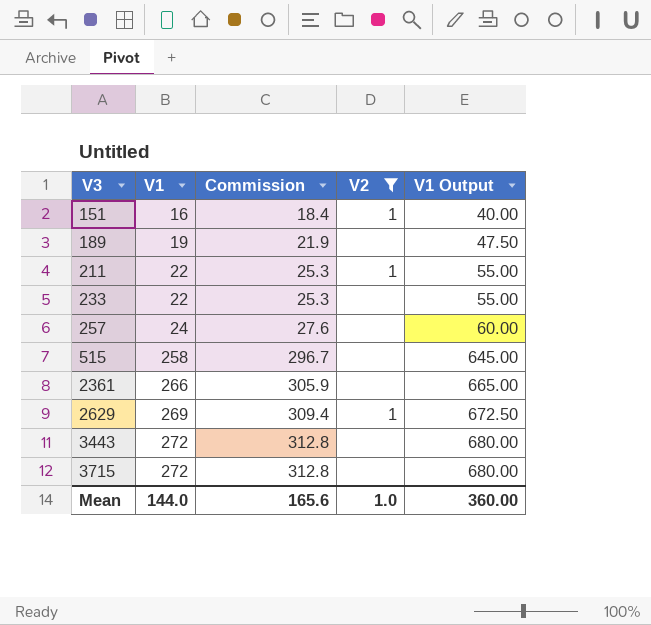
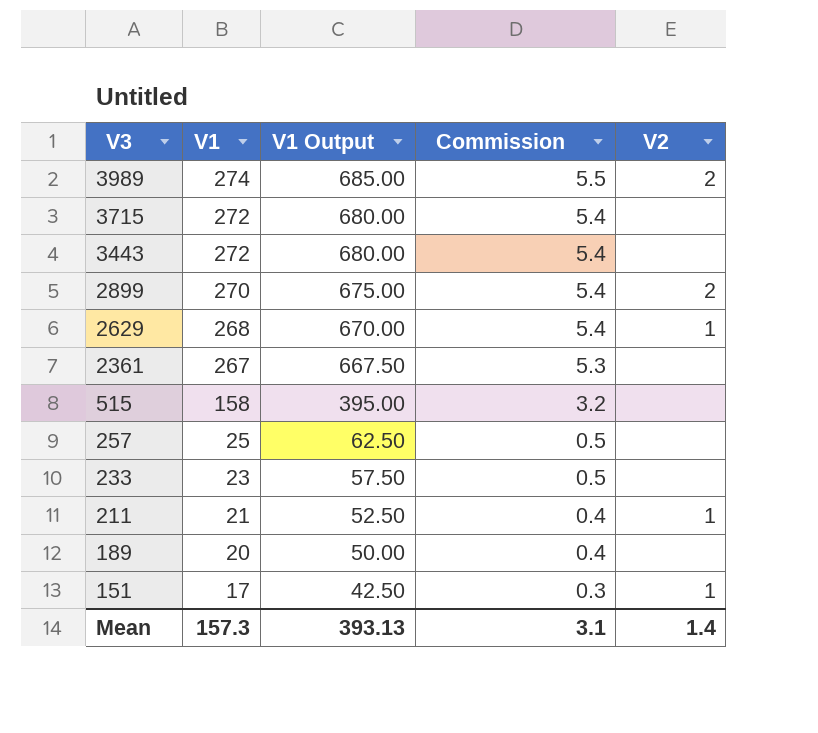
filter: V2 != 2 -> none
row order: V3 ascending -> V3 descending
column V1 Output | position: 5 -> 3
column Commission | formula: [V1] * 1.15 -> [V1] * 0.02
2629 | V1: 269 -> 268
2629 | V1 Output: 672.50 -> 670.00
2361 | V1: 266 -> 267
2361 | V1 Output: 665.00 -> 667.50
515 | V1: 258 -> 158
515 | V1 Output: 645.00 -> 395.00
257 | V1: 24 -> 25
257 | V1 Output: 60.00 -> 62.50
233 | V1: 22 -> 23
233 | V1 Output: 55.00 -> 57.50
211 | V1: 22 -> 21
211 | V1 Output: 55.00 -> 52.50
189 | V1: 19 -> 20
189 | V1 Output: 47.50 -> 50.00
151 | V1: 16 -> 17
151 | V1 Output: 40.00 -> 42.50
Mean | V1: 144.0 -> 157.3
Mean | V1 Output: 360.00 -> 393.13
Mean | Commission: 165.6 -> 3.1
Mean | V2: 1.0 -> 1.4

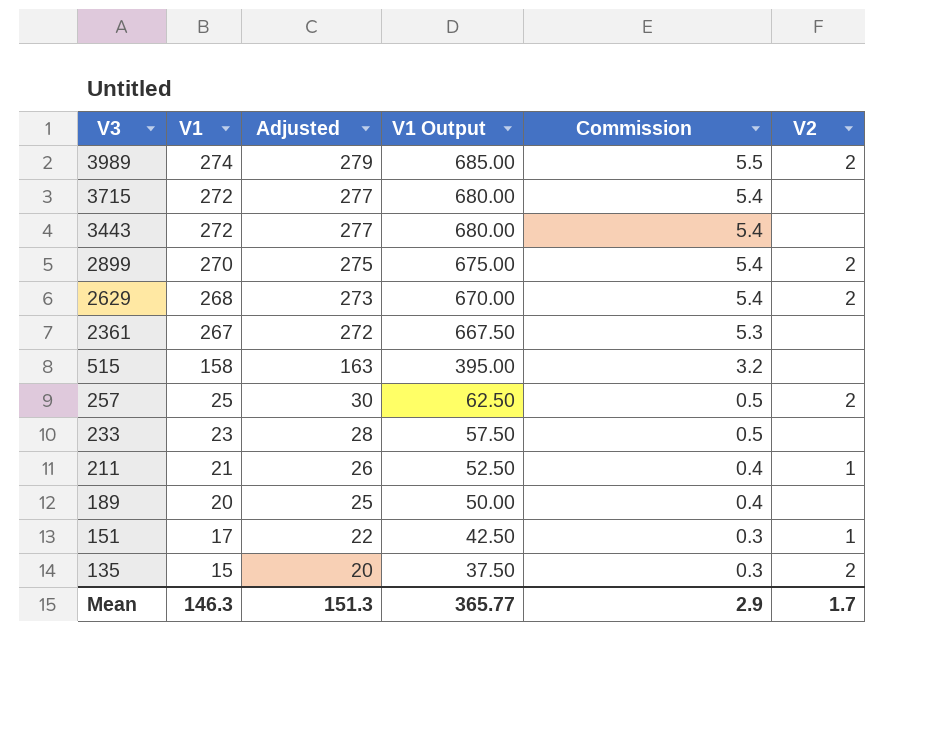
column Adjusted | formula: none -> [V1] + 5
2629 | V2: 1 -> 2
257 | V2: none -> 2
row 135: none -> 15 | 20 | 37.50 | 0.3 | 2
Mean | V1: 157.3 -> 146.3
Mean | V1 Output: 393.13 -> 365.77
Mean | Commission: 3.1 -> 2.9
Mean | V2: 1.4 -> 1.7

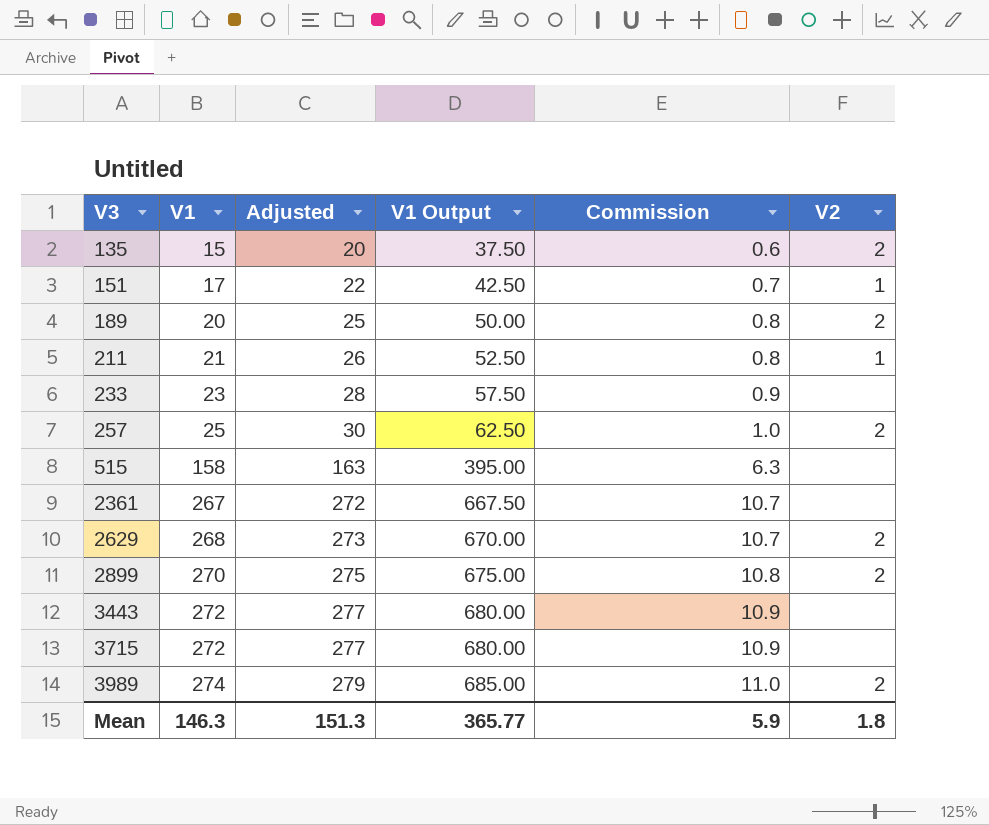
row order: V3 descending -> V3 ascending
column Commission | formula: [V1] * 0.02 -> [V1] * 0.04
189 | V2: none -> 2
Mean | Commission: 2.9 -> 5.9
Mean | V2: 1.7 -> 1.8

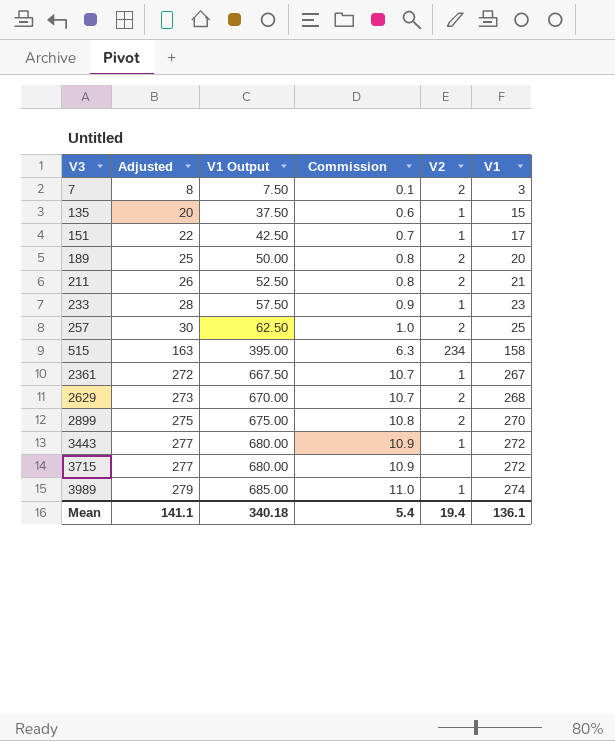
column V1 | position: 2 -> 6
row 7: none -> 8 | 7.50 | 0.1 | 2 | 3
135 | V2: 2 -> 1
211 | V2: 1 -> 2
233 | V2: none -> 1
515 | V2: none -> 234
2361 | V2: none -> 1
3443 | V2: none -> 1
3989 | V2: 2 -> 1
Mean | Adjusted: 151.3 -> 141.1
Mean | V1 Output: 365.77 -> 340.18
Mean | Commission: 5.9 -> 5.4
Mean | V2: 1.8 -> 19.4
Mean | V1: 146.3 -> 136.1

